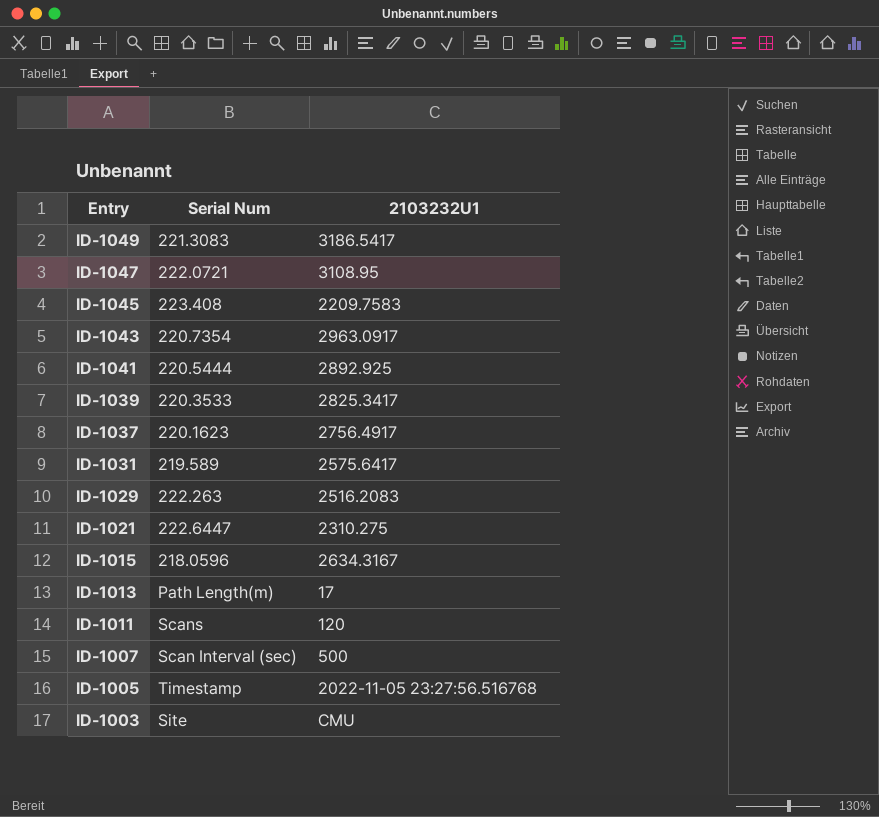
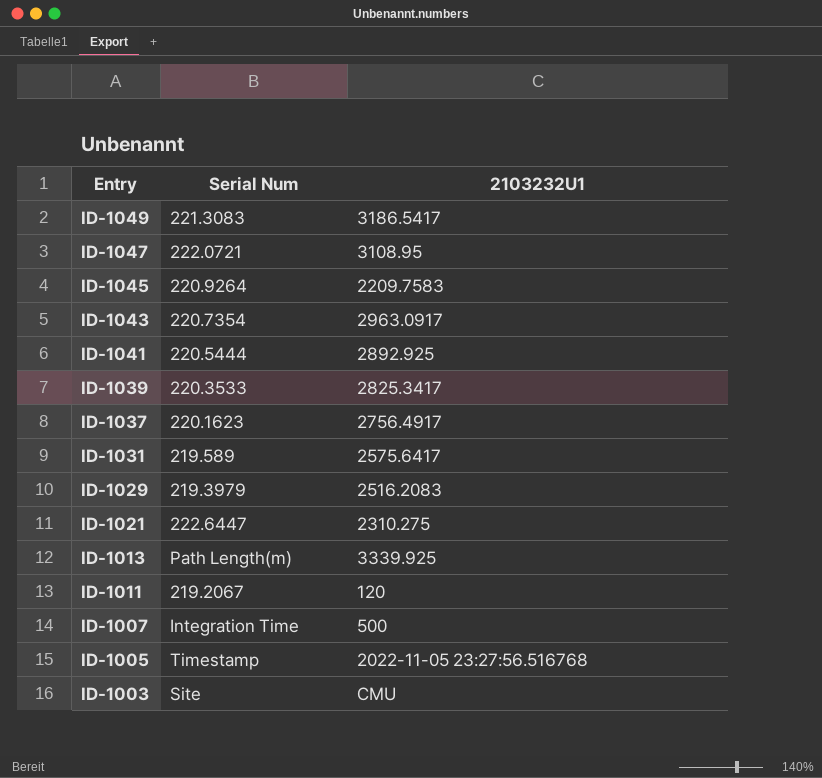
row ID-1015: 218.0596 | 2634.3167 -> none
ID-1045 | Serial Num: 223.408 -> 220.9264
ID-1029 | Serial Num: 222.263 -> 219.3979
ID-1013 | 2103232U1: 17 -> 3339.925
ID-1011 | Serial Num: Scans -> 219.2067
ID-1007 | Serial Num: Scan Interval (sec) -> Integration Time

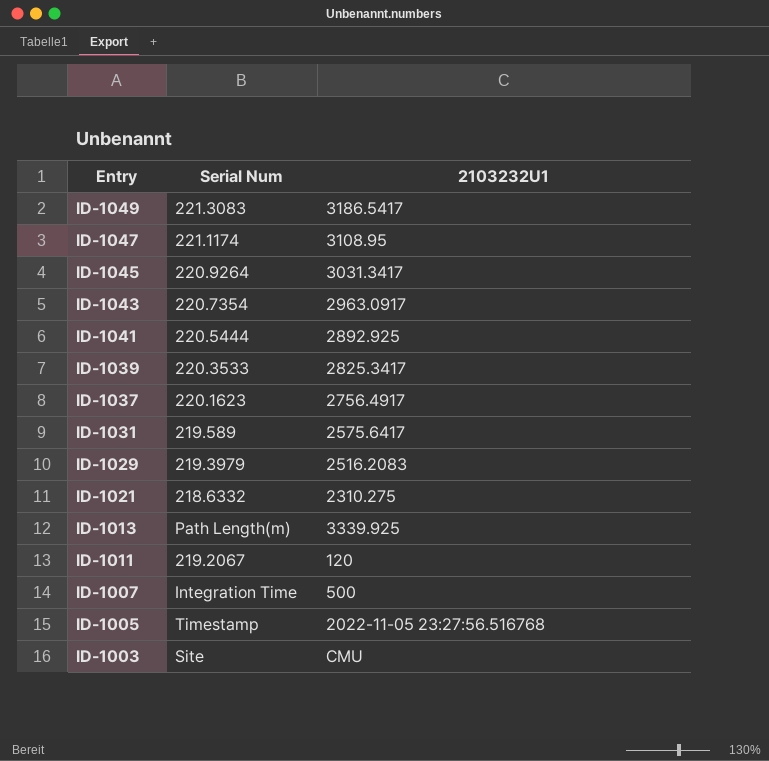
ID-1047 | Serial Num: 222.0721 -> 221.1174
ID-1045 | 2103232U1: 2209.7583 -> 3031.3417
ID-1021 | Serial Num: 222.6447 -> 218.6332

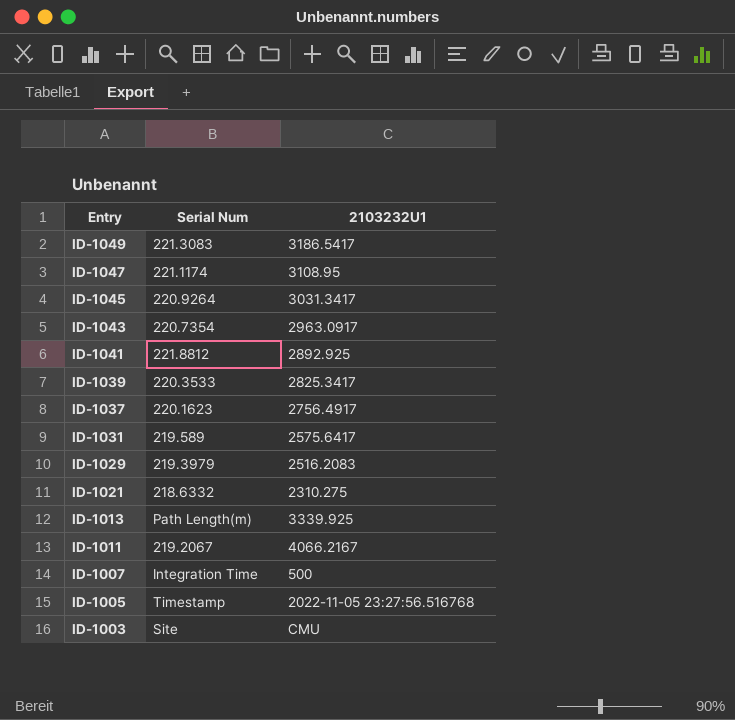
ID-1041 | Serial Num: 220.5444 -> 221.8812
ID-1011 | 2103232U1: 120 -> 4066.2167

